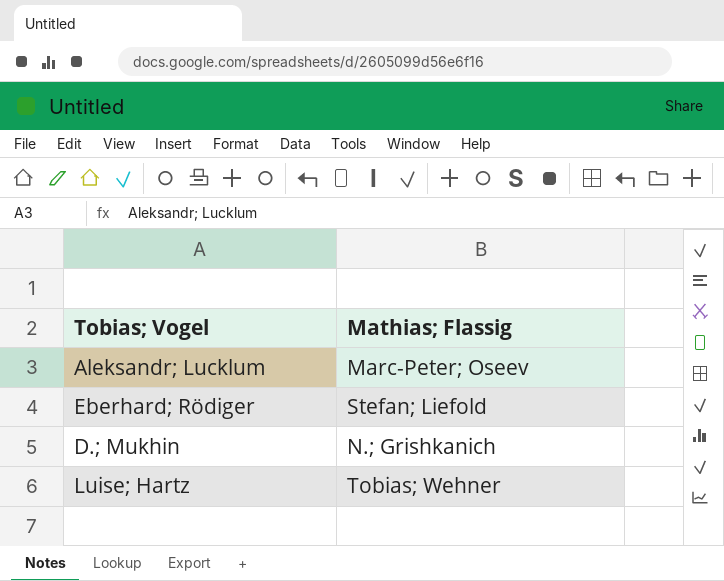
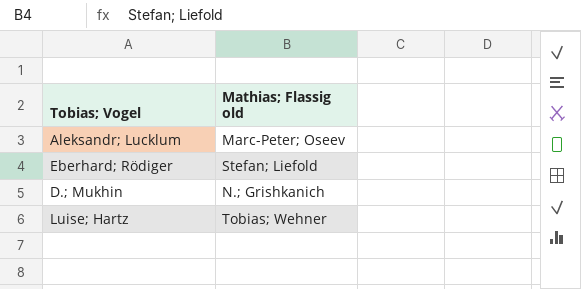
column name: Mathias; Flassig -> Mathias; Flassig old

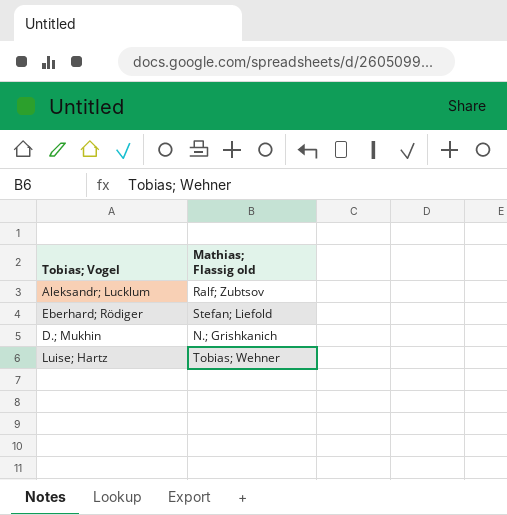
Aleksandr; Lucklum | Mathias; Flassig old: Marc-Peter; Oseev -> Ralf; Zubtsov

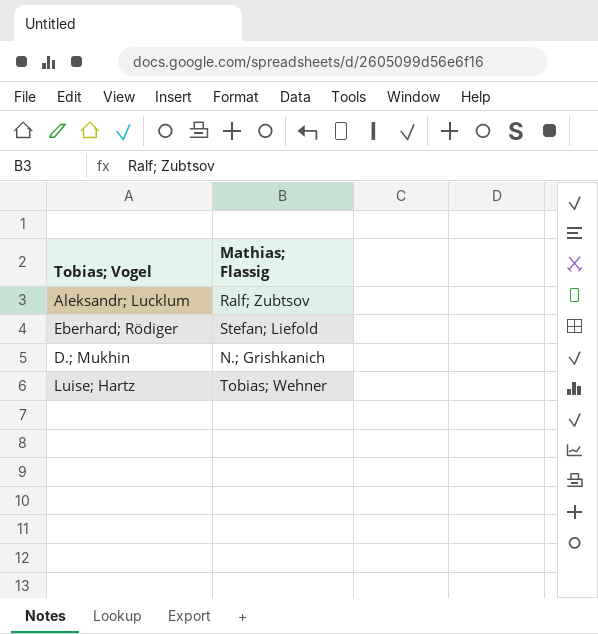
column name: Mathias; Flassig old -> Mathias; Flassig

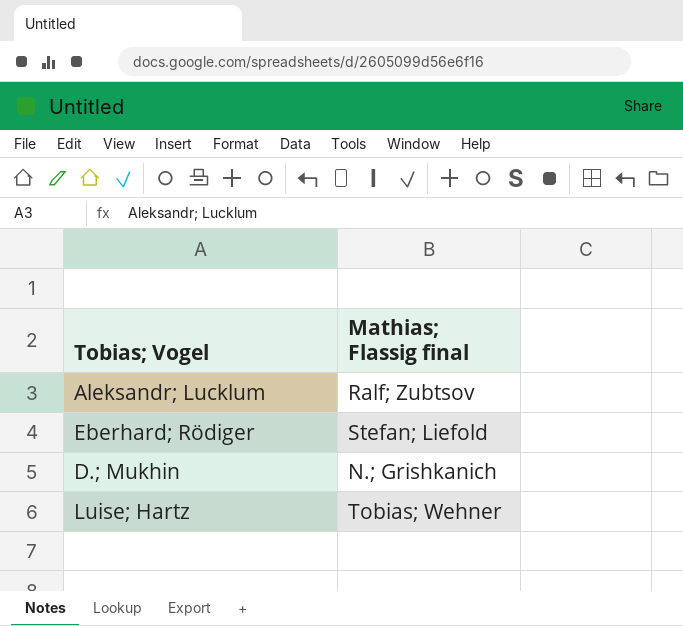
column name: Mathias; Flassig -> Mathias; Flassig final

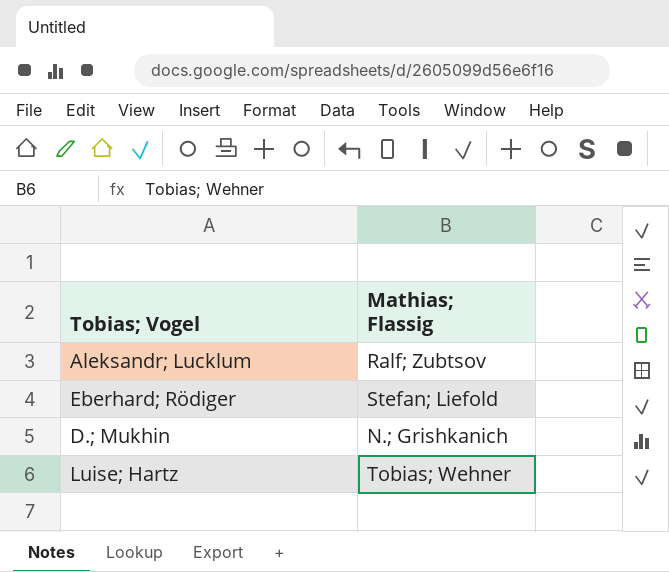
column name: Mathias; Flassig final -> Mathias; Flassig

